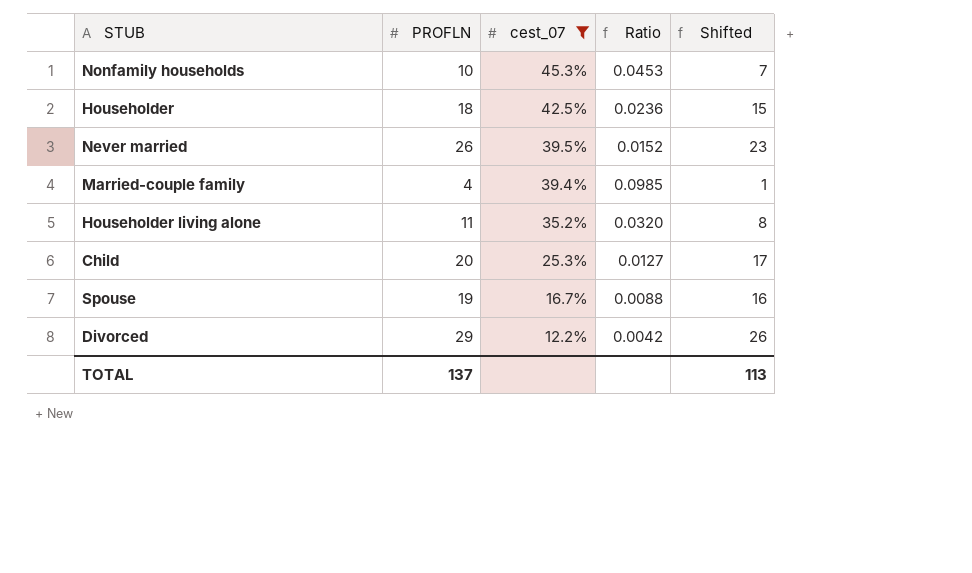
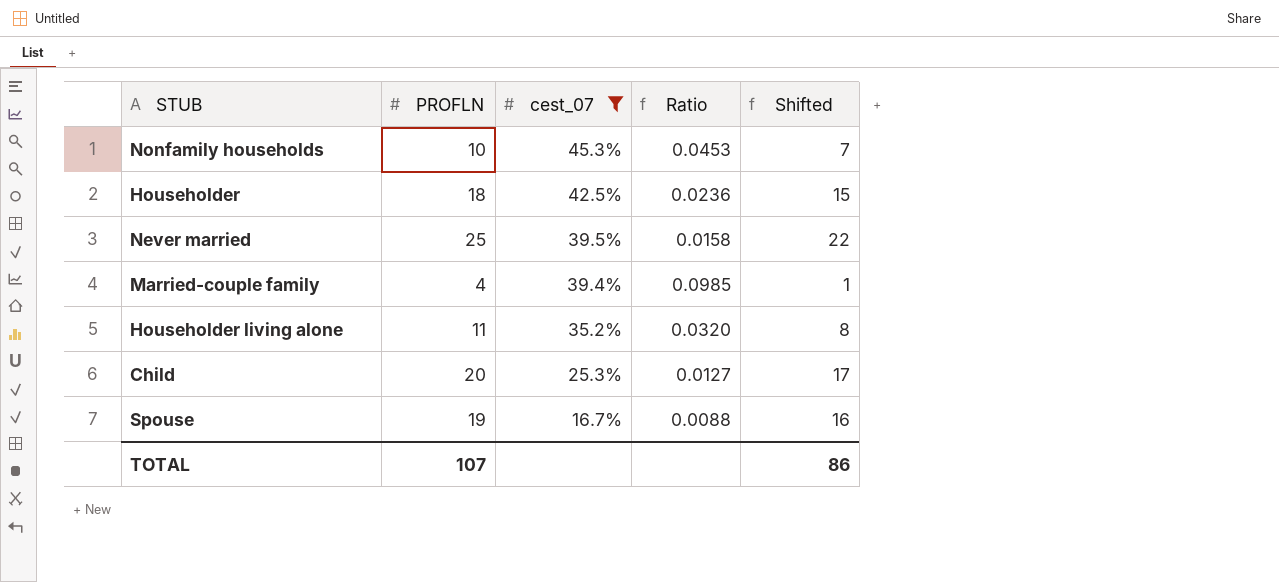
row Divorced: 29 | 12.2% | 0.0042 | 26 -> none
Never married | PROFLN: 26 -> 25
Never married | Ratio: 0.0152 -> 0.0158
Never married | Shifted: 23 -> 22
TOTAL | PROFLN: 137 -> 107
TOTAL | Shifted: 113 -> 86

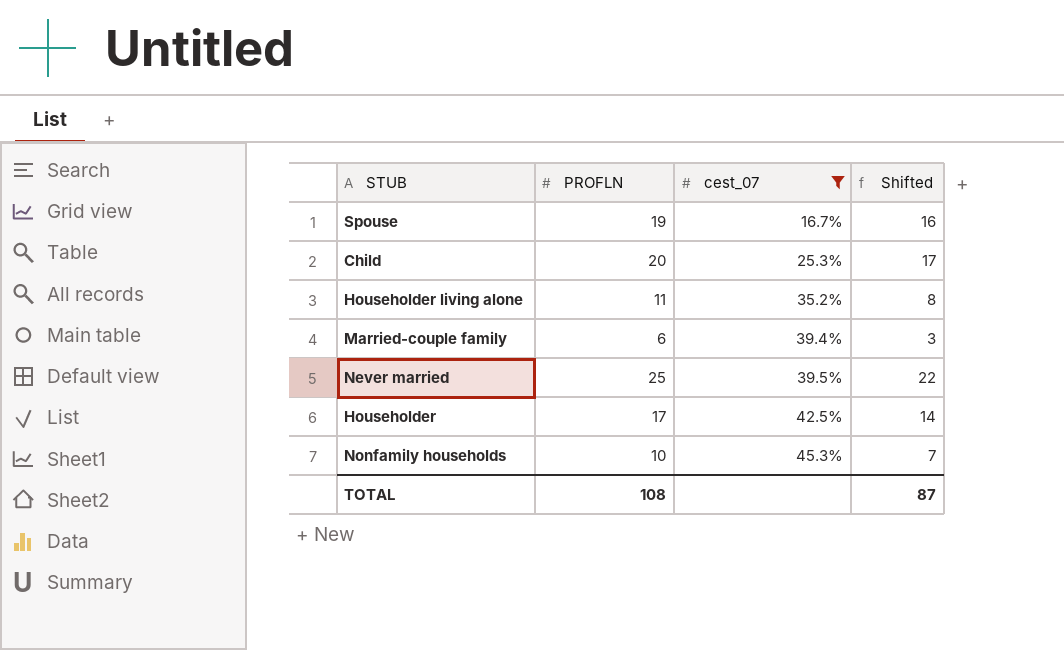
row order: cest_07 descending -> cest_07 ascending
column Ratio | formula: [cest_07] / [PROFLN] -> none
Married-couple family | PROFLN: 4 -> 6
Married-couple family | Shifted: 1 -> 3
Householder | PROFLN: 18 -> 17
Householder | Shifted: 15 -> 14
TOTAL | PROFLN: 107 -> 108
TOTAL | Shifted: 86 -> 87

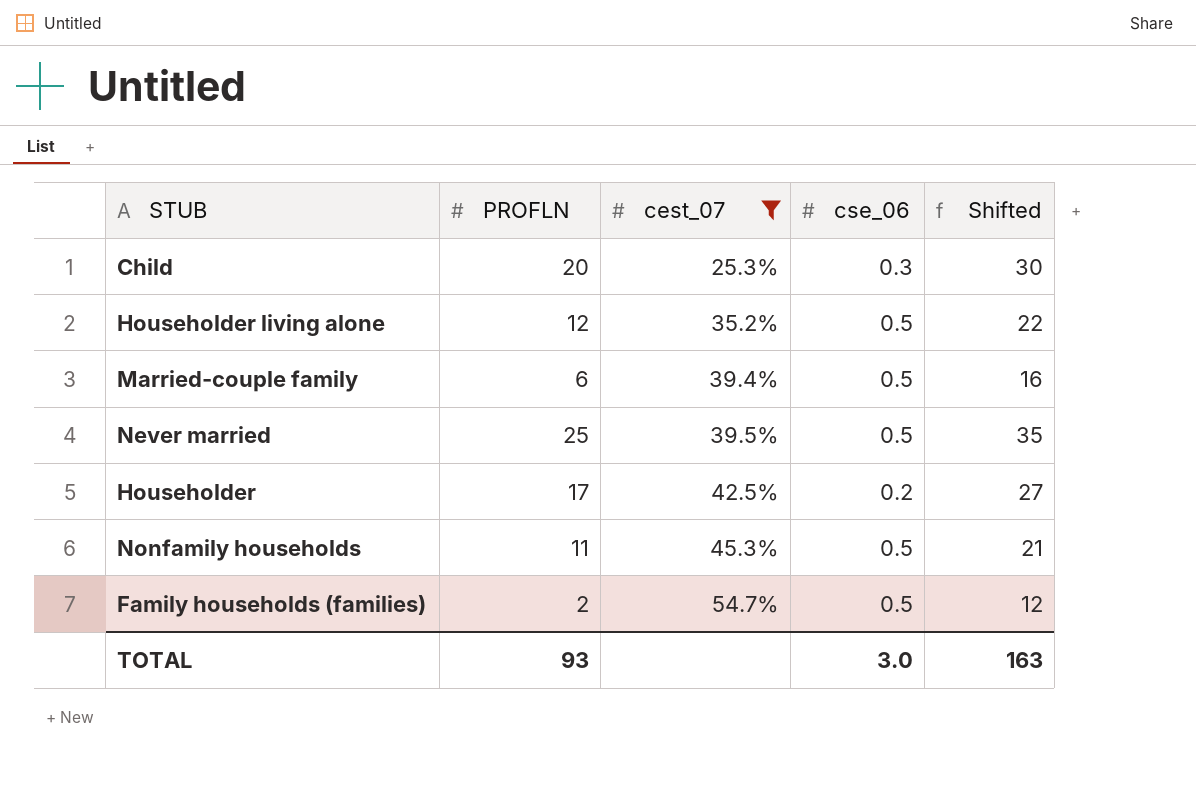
column cse_06 | position: none -> 4
column Shifted | formula: [PROFLN] - 3 -> [PROFLN] + 10
row Spouse: 19 | 16.7% | 16 -> none
Householder living alone | PROFLN: 11 -> 12
Nonfamily households | PROFLN: 10 -> 11
row Family households (families): none -> 2 | 54.7% | 0.5 | 12
TOTAL | PROFLN: 108 -> 93
TOTAL | Shifted: 87 -> 163

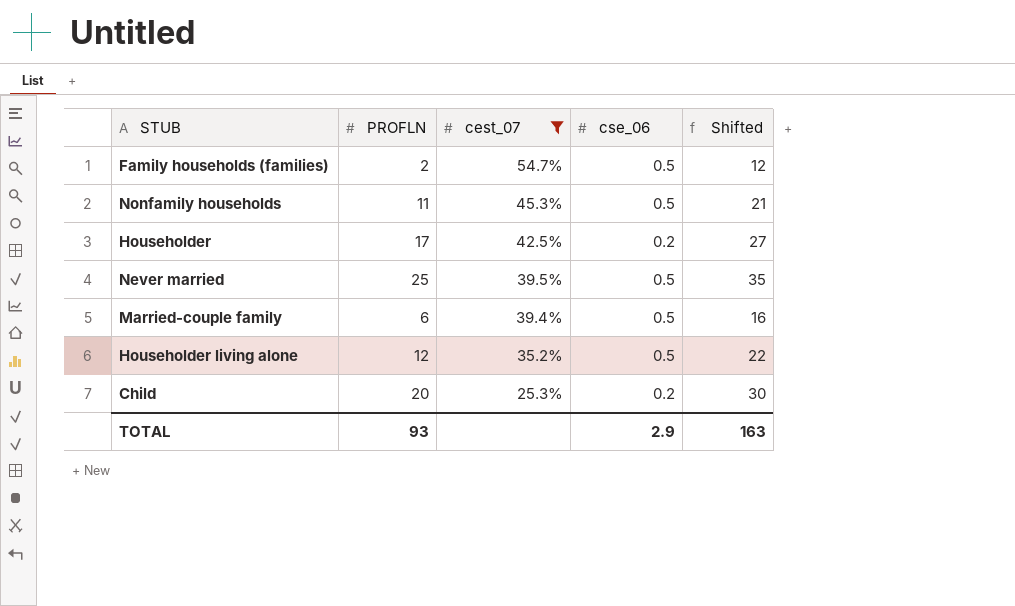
row order: cest_07 ascending -> cest_07 descending
Child | cse_06: 0.3 -> 0.2
TOTAL | cse_06: 3.0 -> 2.9

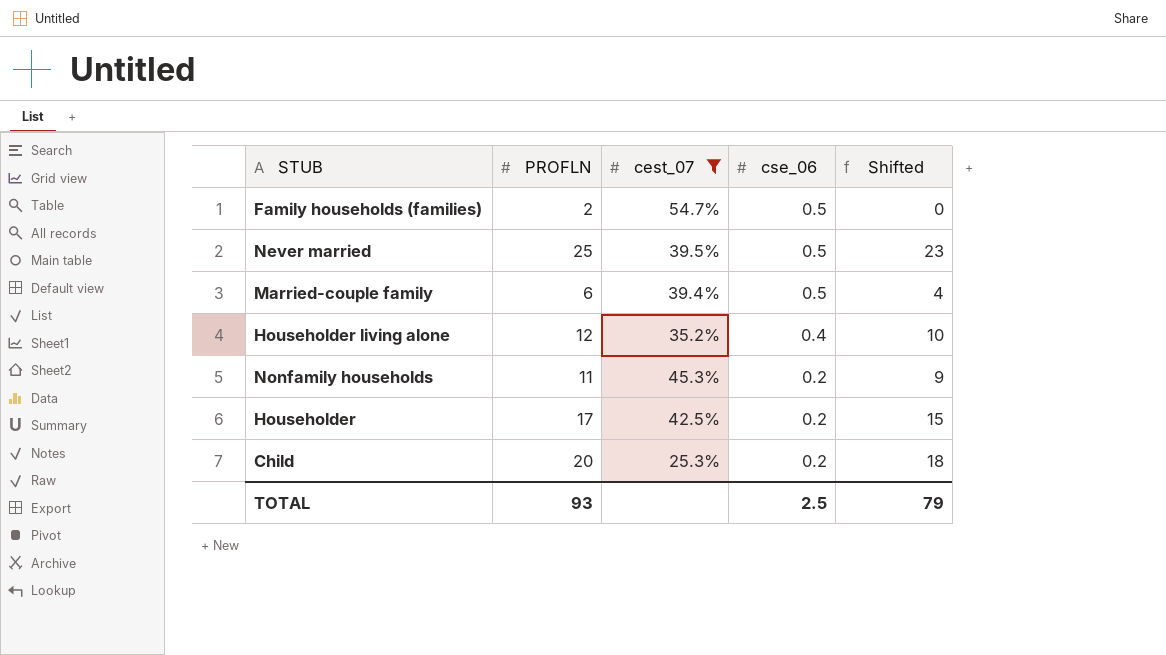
row order: cest_07 descending -> cse_06 descending
column Shifted | formula: [PROFLN] + 10 -> [PROFLN] - 2
Householder living alone | cse_06: 0.5 -> 0.4
Nonfamily households | cse_06: 0.5 -> 0.2
TOTAL | cse_06: 2.9 -> 2.5
TOTAL | Shifted: 163 -> 79

